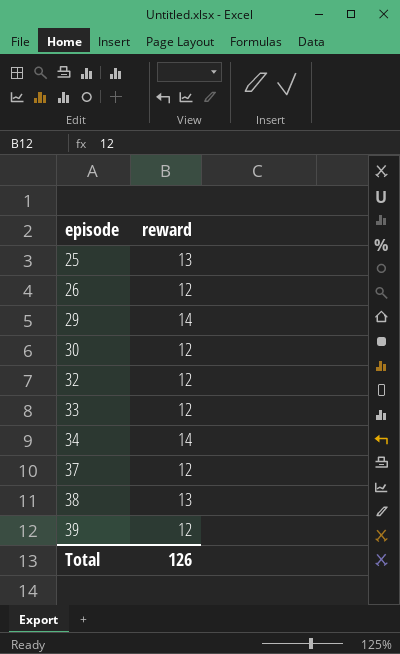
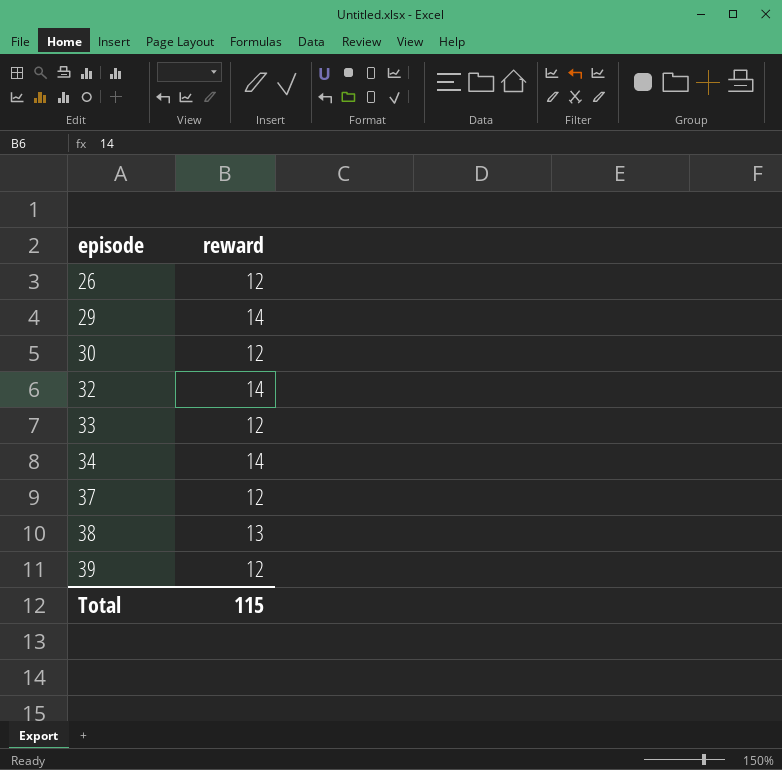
row 25: 13 -> none
32 | reward: 12 -> 14
Total | reward: 126 -> 115

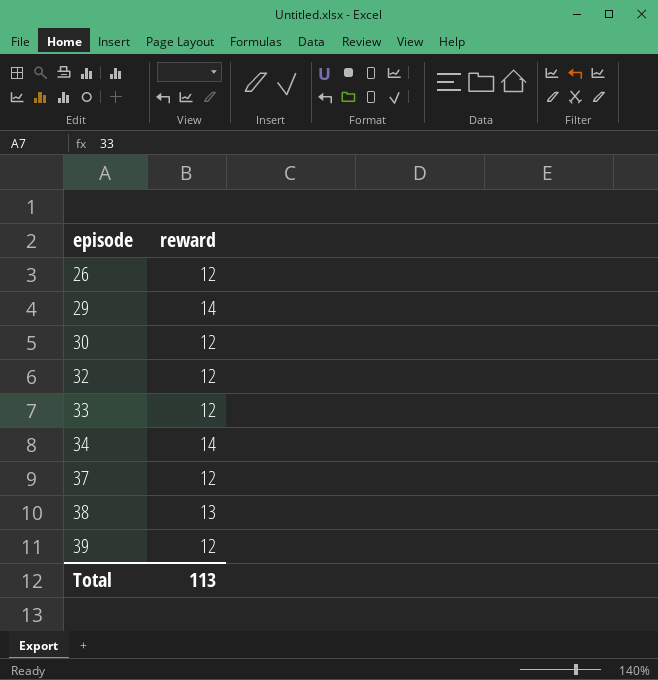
32 | reward: 14 -> 12
Total | reward: 115 -> 113

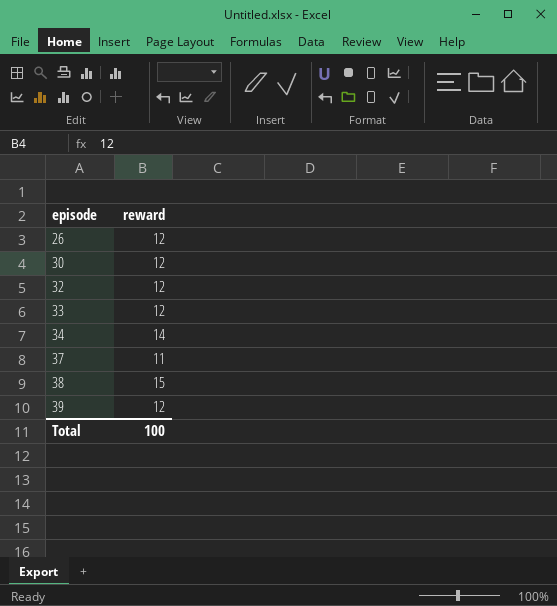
row 29: 14 -> none
37 | reward: 12 -> 11
38 | reward: 13 -> 15
Total | reward: 113 -> 100

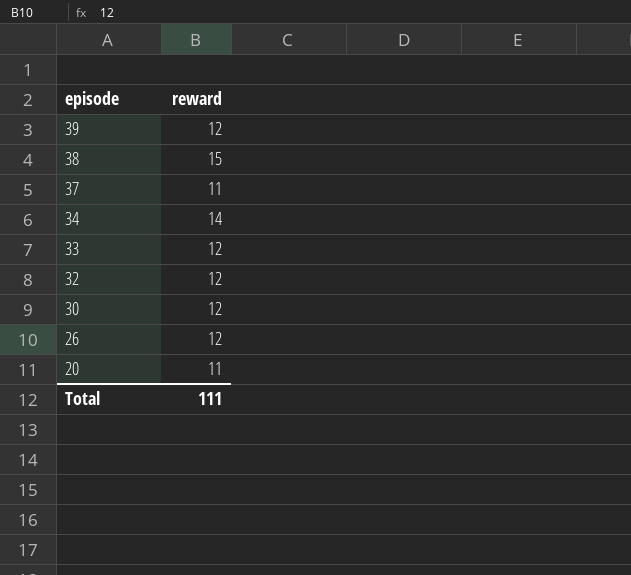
row order: episode ascending -> episode descending
row 20: none -> 11
Total | reward: 100 -> 111

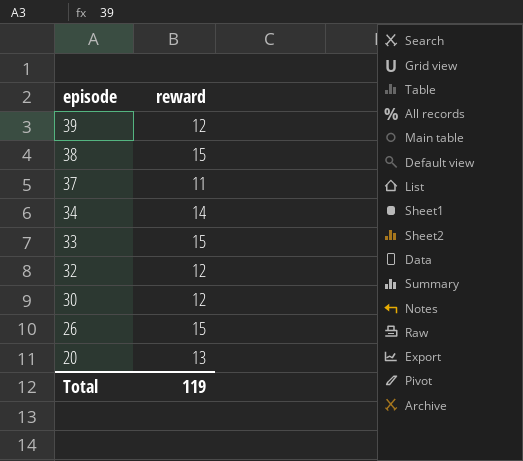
33 | reward: 12 -> 15
26 | reward: 12 -> 15
20 | reward: 11 -> 13
Total | reward: 111 -> 119

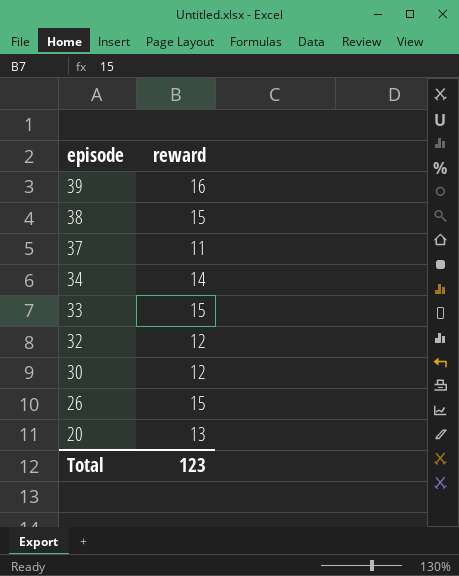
39 | reward: 12 -> 16
Total | reward: 119 -> 123

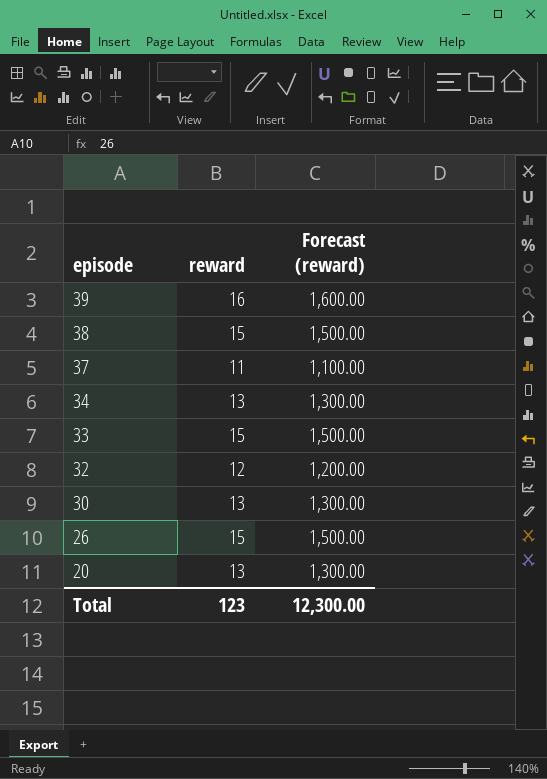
column Forecast (reward) | formula: none -> [reward] * 100
34 | reward: 14 -> 13
30 | reward: 12 -> 13

